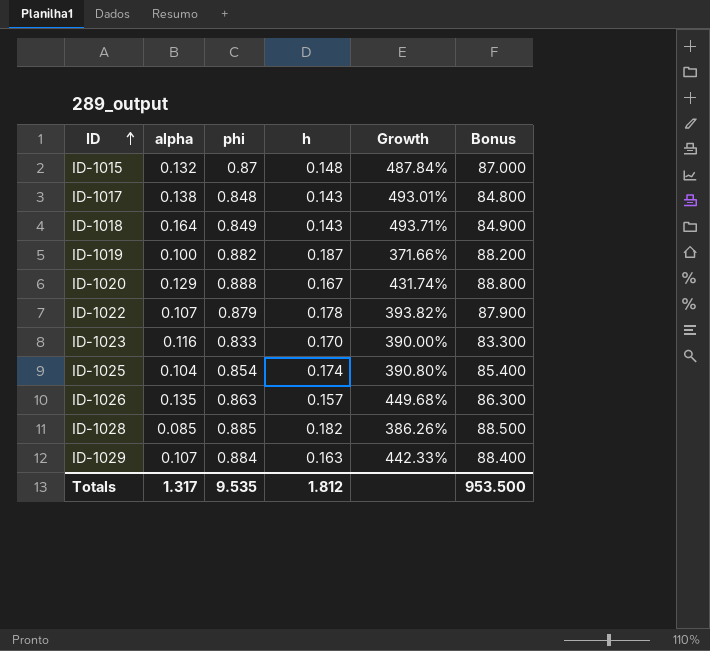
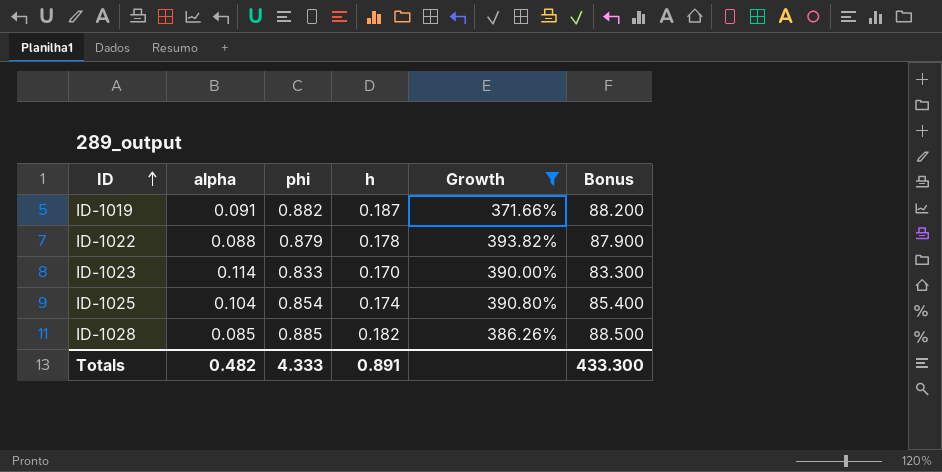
filter: none -> Growth <= 393.82%
ID-1019 | alpha: 0.100 -> 0.091
ID-1022 | alpha: 0.107 -> 0.088
ID-1023 | alpha: 0.116 -> 0.114
Totals | alpha: 1.317 -> 0.482
Totals | phi: 9.535 -> 4.333
Totals | h: 1.812 -> 0.891
Totals | Bonus: 953.500 -> 433.300

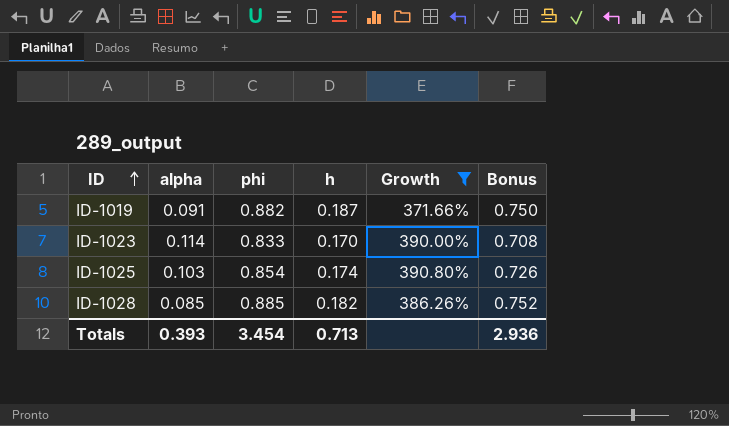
column Bonus | formula: [phi] * 100 -> [phi] * 0.85
row ID-1022: 0.088 | 0.879 | 0.178 | 393.82% | 87.900 -> none
ID-1025 | alpha: 0.104 -> 0.103
Totals | alpha: 0.482 -> 0.393
Totals | phi: 4.333 -> 3.454
Totals | h: 0.891 -> 0.713
Totals | Bonus: 433.300 -> 2.936

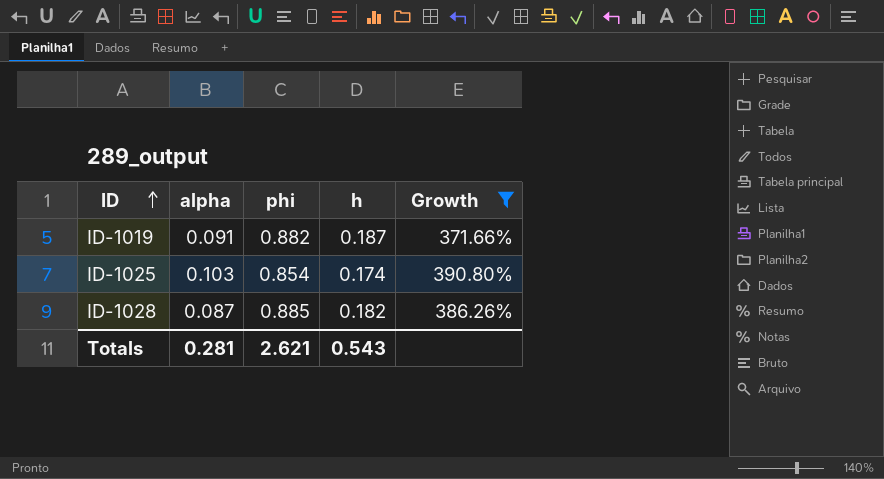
column Bonus | formula: [phi] * 0.85 -> none
row ID-1023: 0.114 | 0.833 | 0.170 | 390.00% | 0.708 -> none
ID-1028 | alpha: 0.085 -> 0.087
Totals | alpha: 0.393 -> 0.281
Totals | phi: 3.454 -> 2.621
Totals | h: 0.713 -> 0.543

